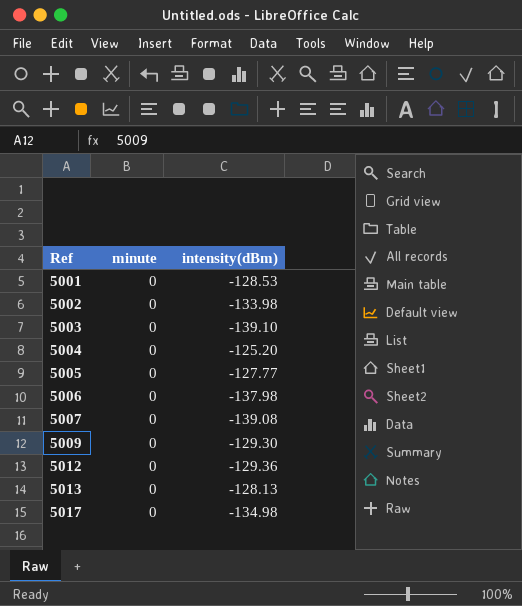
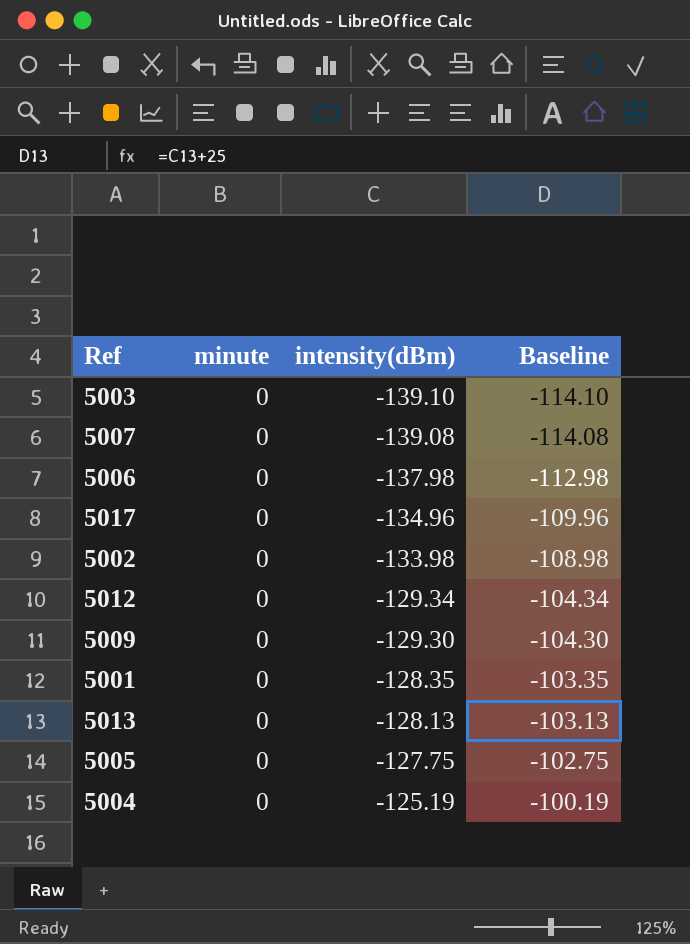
row order: Ref ascending -> intensity(dBm) ascending
column Baseline | formula: none -> [intensity(dBm)] + 25
5017 | intensity(dBm): -134.98 -> -134.96
5012 | intensity(dBm): -129.36 -> -129.34
5001 | intensity(dBm): -128.53 -> -128.35
5005 | intensity(dBm): -127.77 -> -127.75
5004 | intensity(dBm): -125.20 -> -125.19

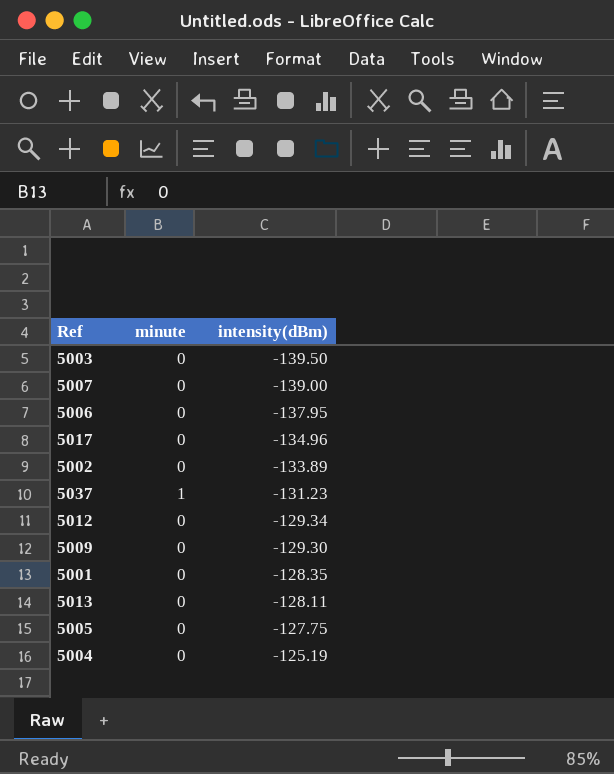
column Baseline | formula: [intensity(dBm)] + 25 -> none
5003 | intensity(dBm): -139.10 -> -139.50
5007 | intensity(dBm): -139.08 -> -139.00
5006 | intensity(dBm): -137.98 -> -137.95
5002 | intensity(dBm): -133.98 -> -133.89
row 5037: none -> 1 | -131.23
5013 | intensity(dBm): -128.13 -> -128.11

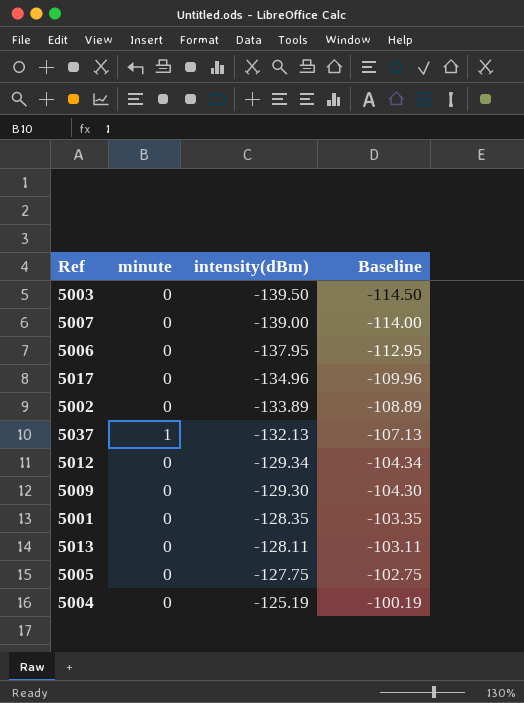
column Baseline | formula: none -> [intensity(dBm)] + 25
5037 | intensity(dBm): -131.23 -> -132.13

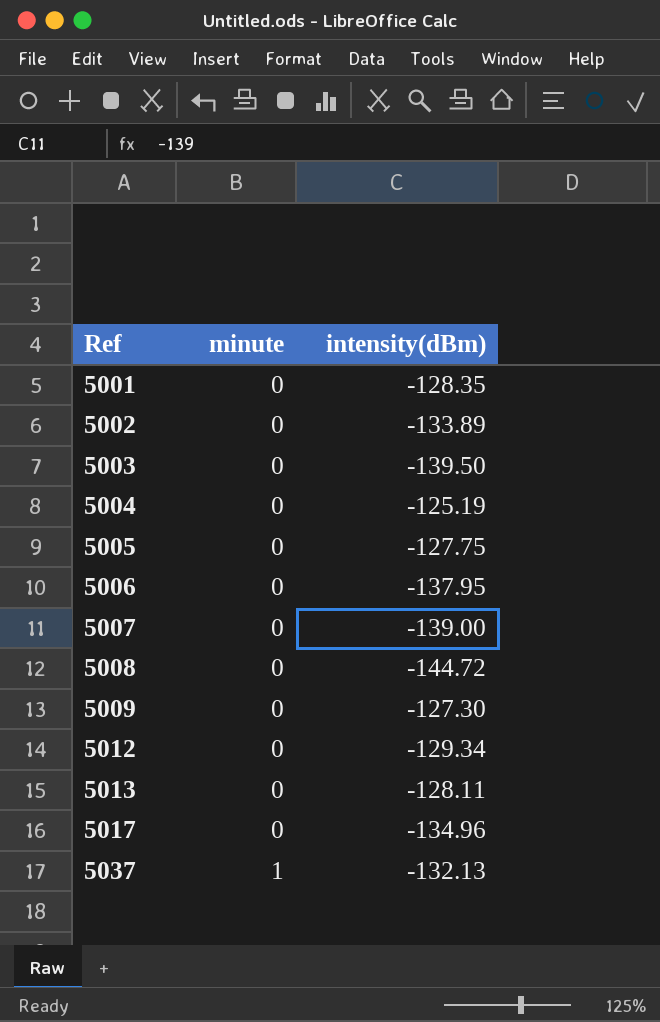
row order: intensity(dBm) ascending -> Ref ascending
column Baseline | formula: [intensity(dBm)] + 25 -> none
row 5008: none -> 0 | -144.72
5009 | intensity(dBm): -129.30 -> -127.30

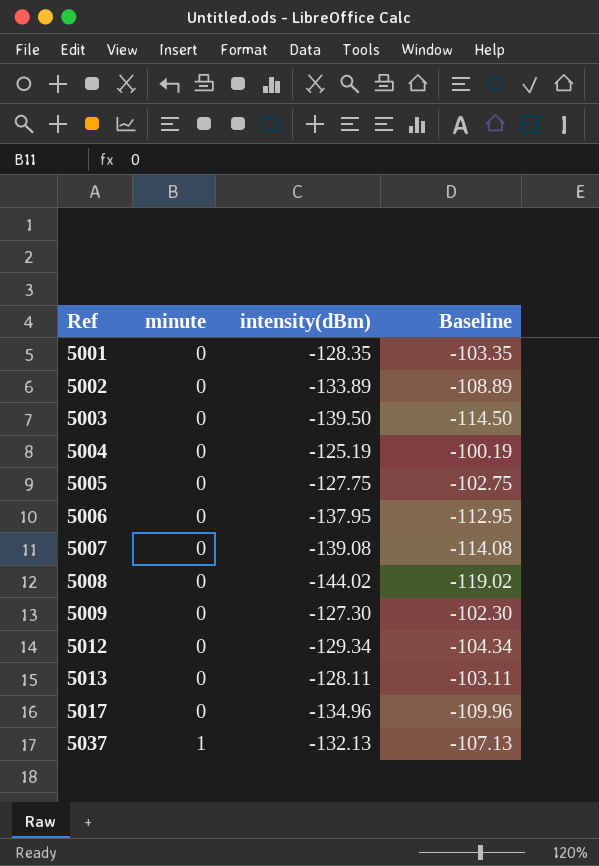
column Baseline | formula: none -> [intensity(dBm)] + 25
5007 | intensity(dBm): -139.00 -> -139.08
5008 | intensity(dBm): -144.72 -> -144.02

